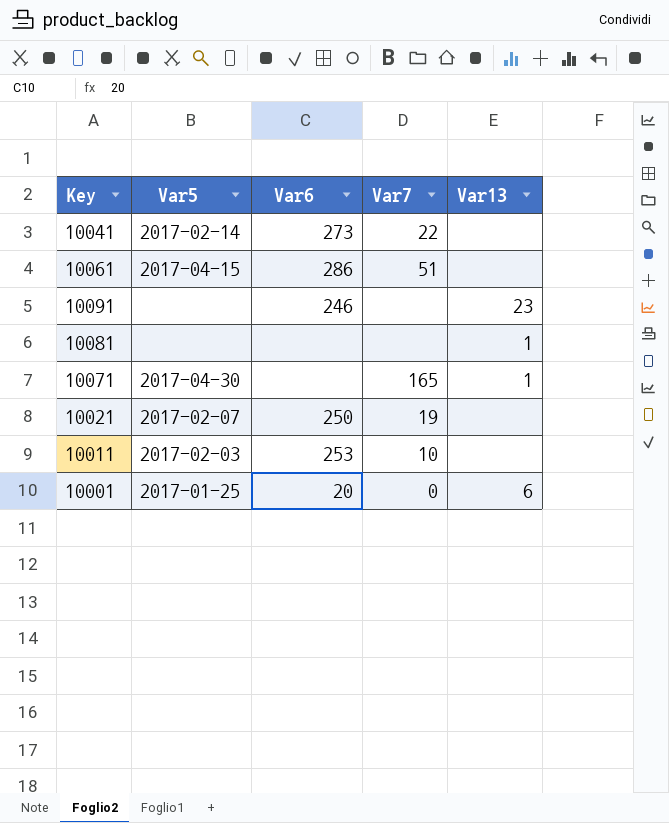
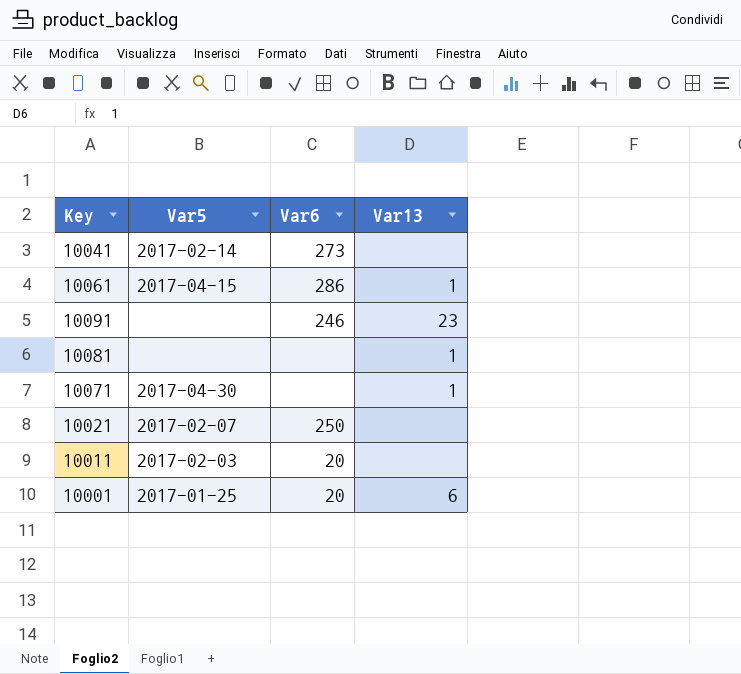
column Var7 | position: 4 -> none
10061 | Var13: none -> 1
10011 | Var6: 253 -> 20

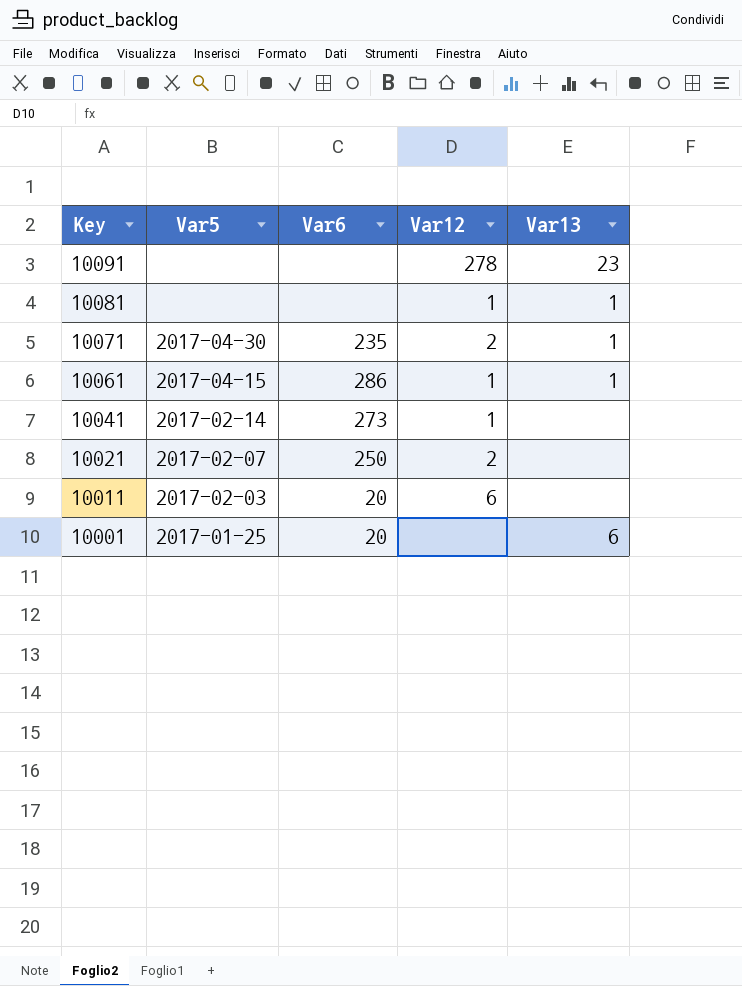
row order: none -> Key descending
column Var12 | position: none -> 4
10091 | Var6: 246 -> none
10071 | Var6: none -> 235

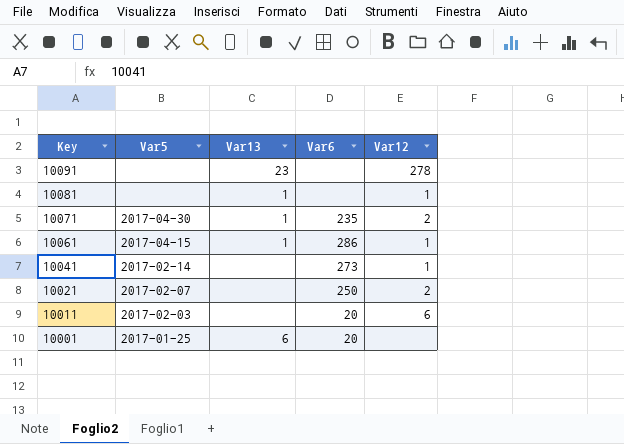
column Var13 | position: 5 -> 3

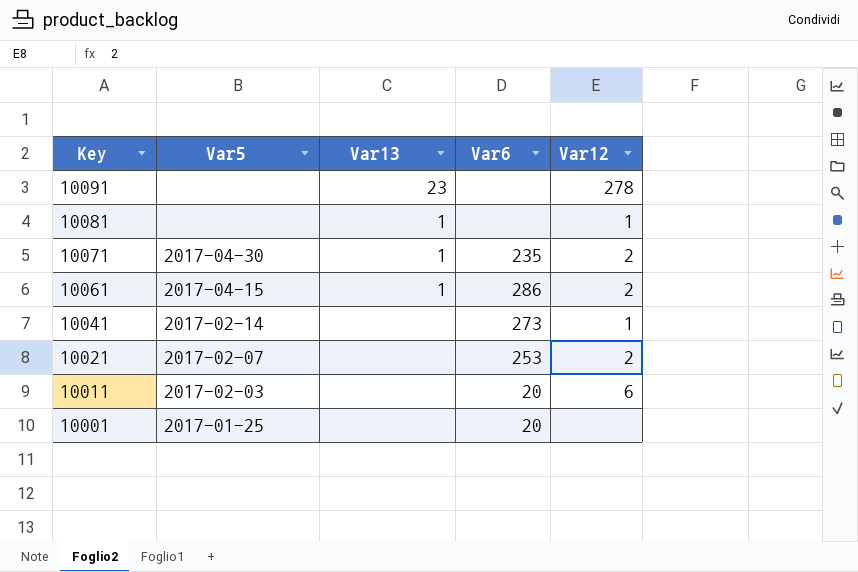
10061 | Var12: 1 -> 2
10021 | Var6: 250 -> 253
10001 | Var13: 6 -> none

